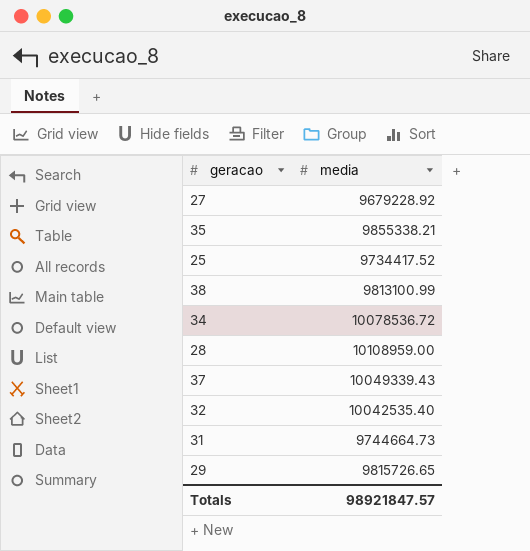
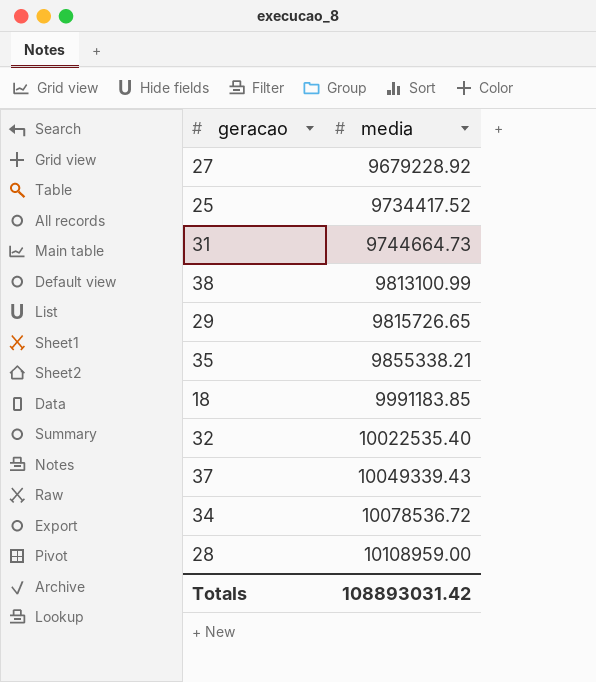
row order: none -> media ascending
row 18: none -> 9991183.85
32 | media: 10042535.40 -> 10022535.40
Totals | media: 98921847.57 -> 108893031.42

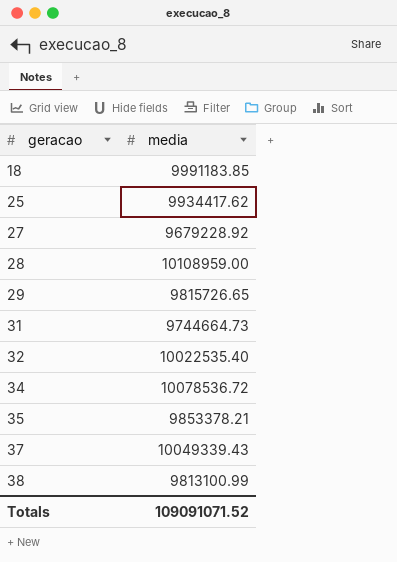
row order: media ascending -> geracao ascending
25 | media: 9734417.52 -> 9934417.62
35 | media: 9855338.21 -> 9853378.21
Totals | media: 108893031.42 -> 109091071.52

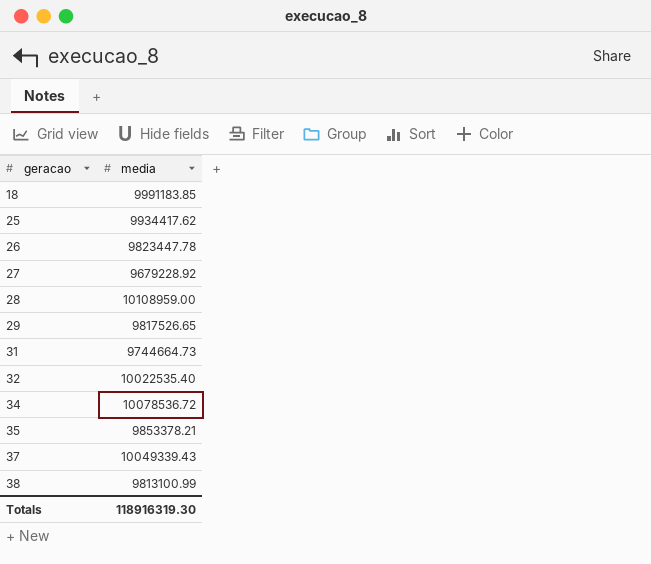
row 26: none -> 9823447.78
29 | media: 9815726.65 -> 9817526.65
Totals | media: 109091071.52 -> 118916319.30

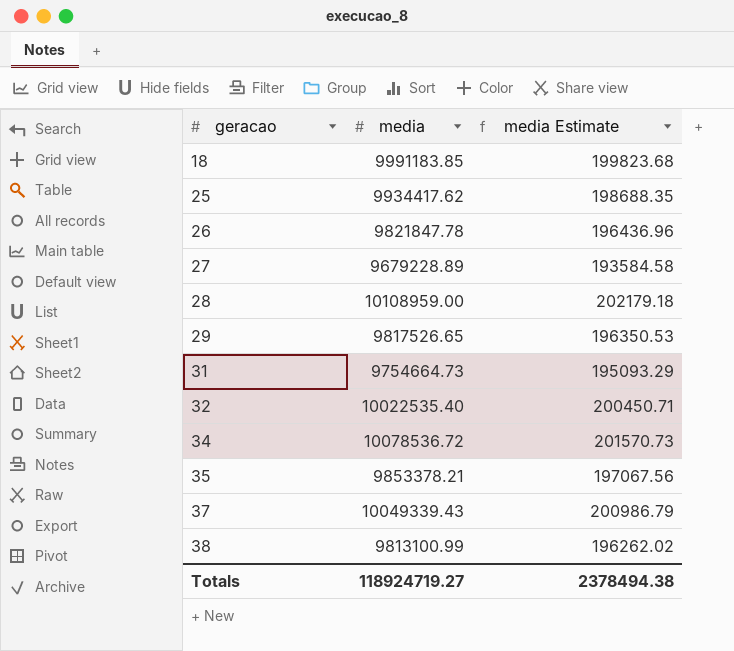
column media Estimate | formula: none -> [media] * 0.02
26 | media: 9823447.78 -> 9821847.78
27 | media: 9679228.92 -> 9679228.89
31 | media: 9744664.73 -> 9754664.73
Totals | media: 118916319.30 -> 118924719.27

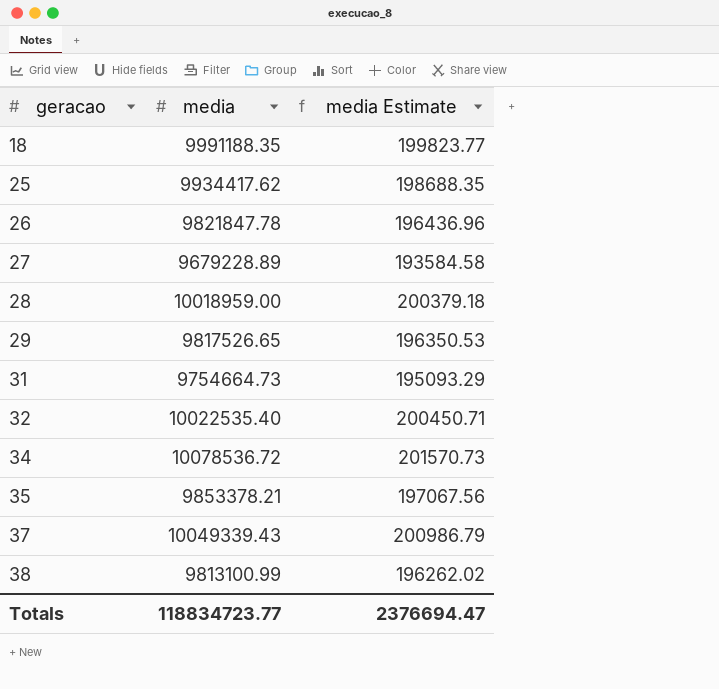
18 | media: 9991183.85 -> 9991188.35
18 | media Estimate: 199823.68 -> 199823.77
28 | media: 10108959.00 -> 10018959.00
28 | media Estimate: 202179.18 -> 200379.18
Totals | media: 118924719.27 -> 118834723.77
Totals | media Estimate: 2378494.38 -> 2376694.47

